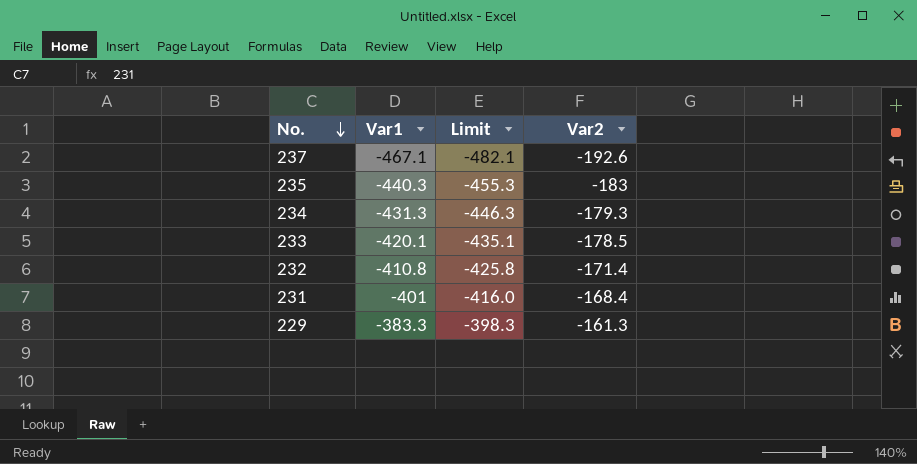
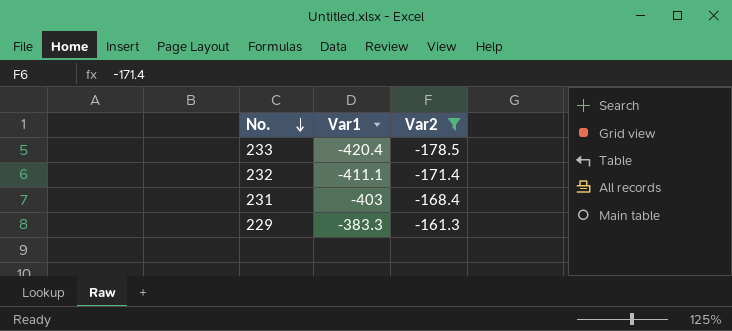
filter: none -> Var2 >= -178.5
column Limit | formula: [Var1] - 15 -> none
233 | Var1: -420.1 -> -420.4
232 | Var1: -410.8 -> -411.1
231 | Var1: -401 -> -403

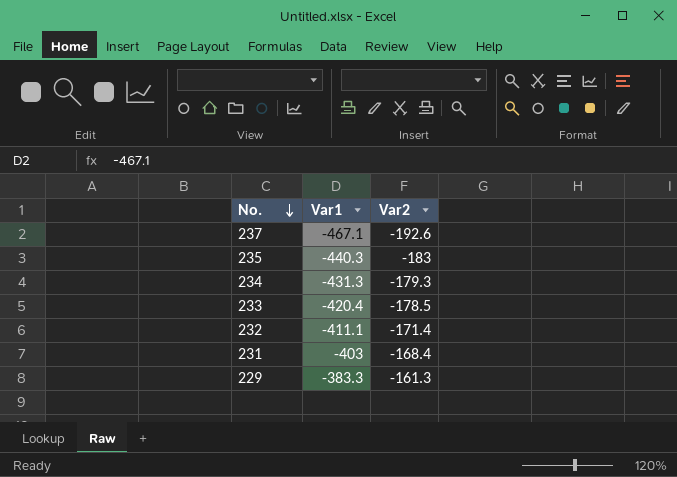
filter: Var2 >= -178.5 -> none

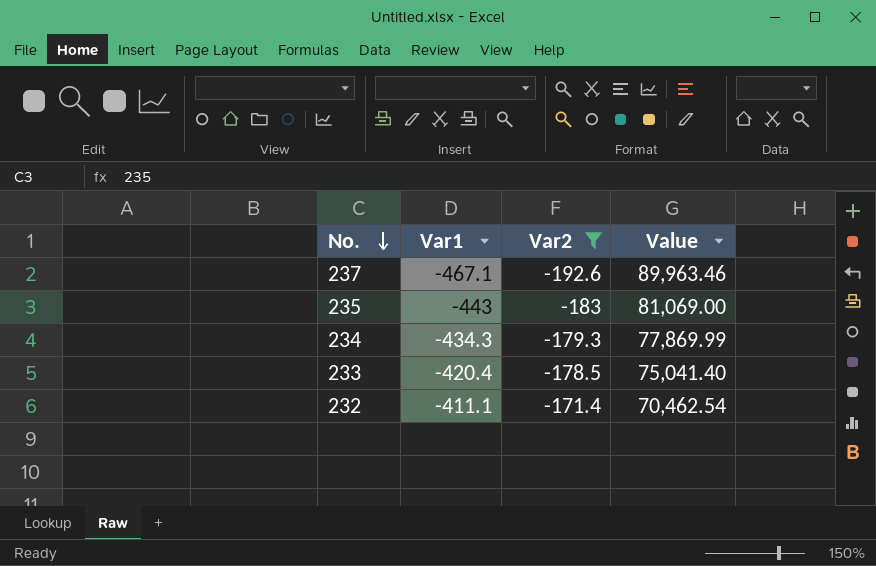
filter: none -> Var2 <= -171.4
column Value | formula: none -> [Var1] * [Var2]
235 | Var1: -440.3 -> -443
234 | Var1: -431.3 -> -434.3

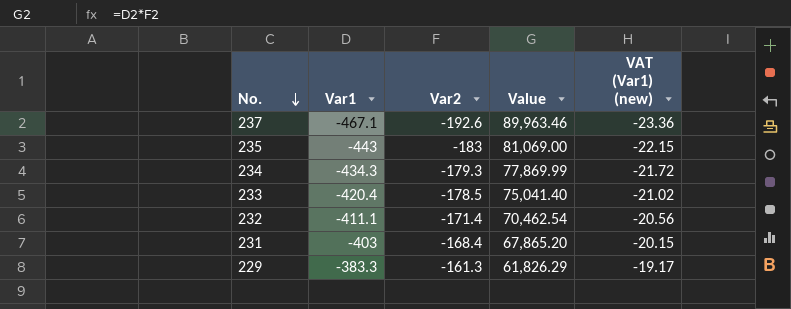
filter: Var2 <= -171.4 -> none
column VAT (Var1) (new) | formula: none -> [Var1] * 0.05

